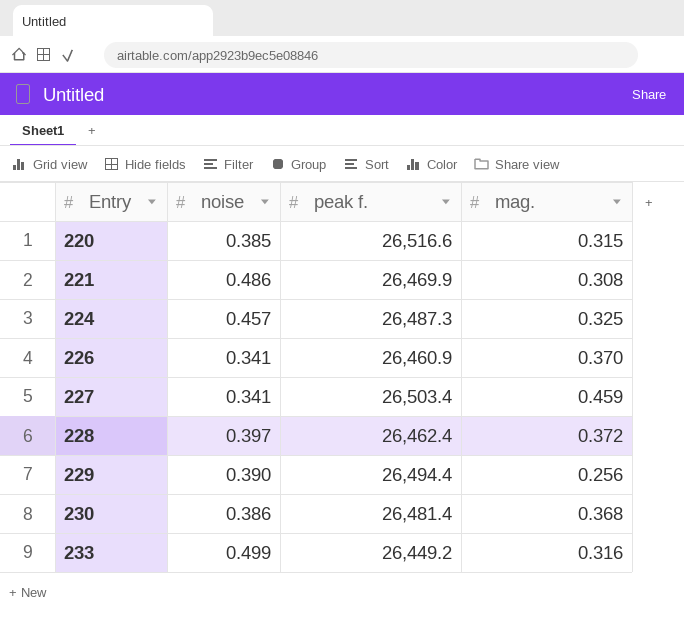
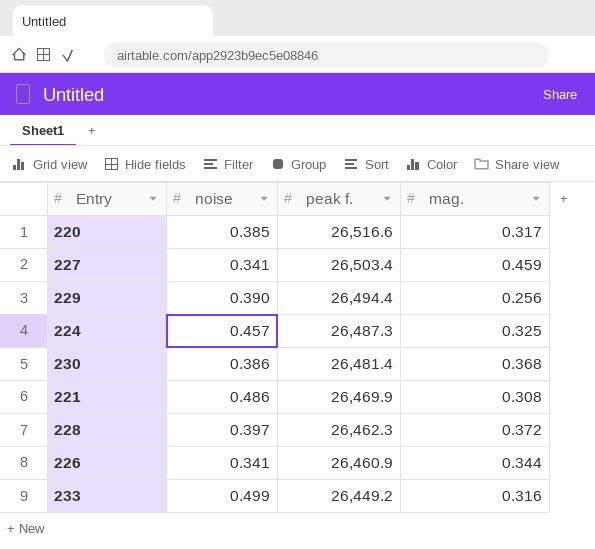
row order: Entry ascending -> peak f. descending
220 | mag.: 0.315 -> 0.317
228 | peak f.: 26,462.4 -> 26,462.3
226 | mag.: 0.370 -> 0.344

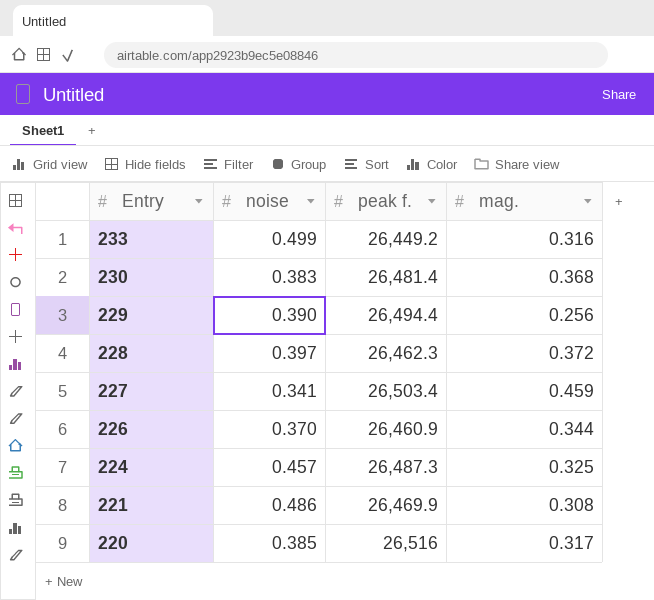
row order: peak f. descending -> Entry descending
230 | noise: 0.386 -> 0.383
226 | noise: 0.341 -> 0.370
220 | peak f.: 26,516.6 -> 26,516

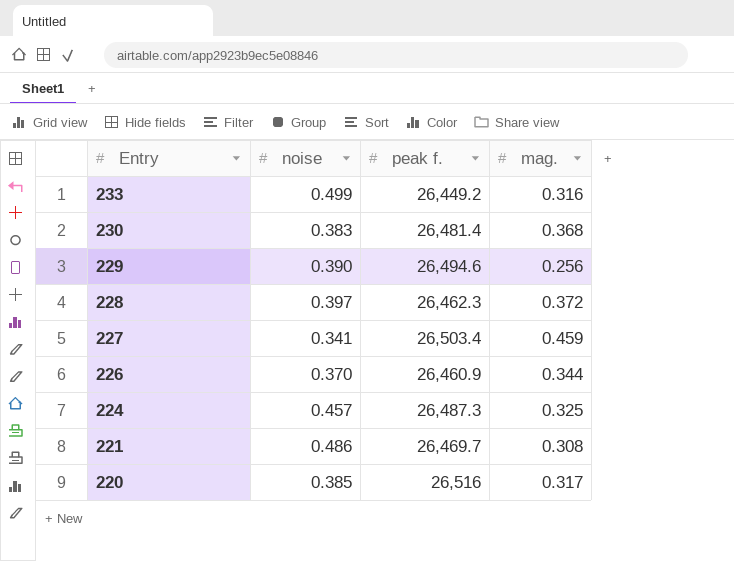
229 | peak f.: 26,494.4 -> 26,494.6
221 | peak f.: 26,469.9 -> 26,469.7

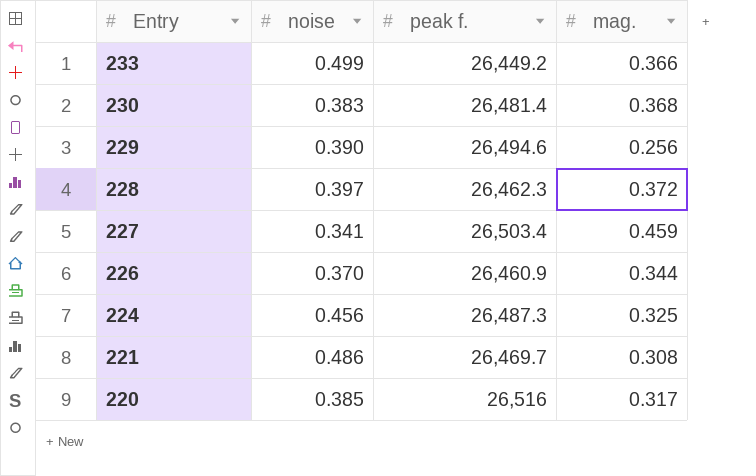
233 | mag.: 0.316 -> 0.366
224 | noise: 0.457 -> 0.456

